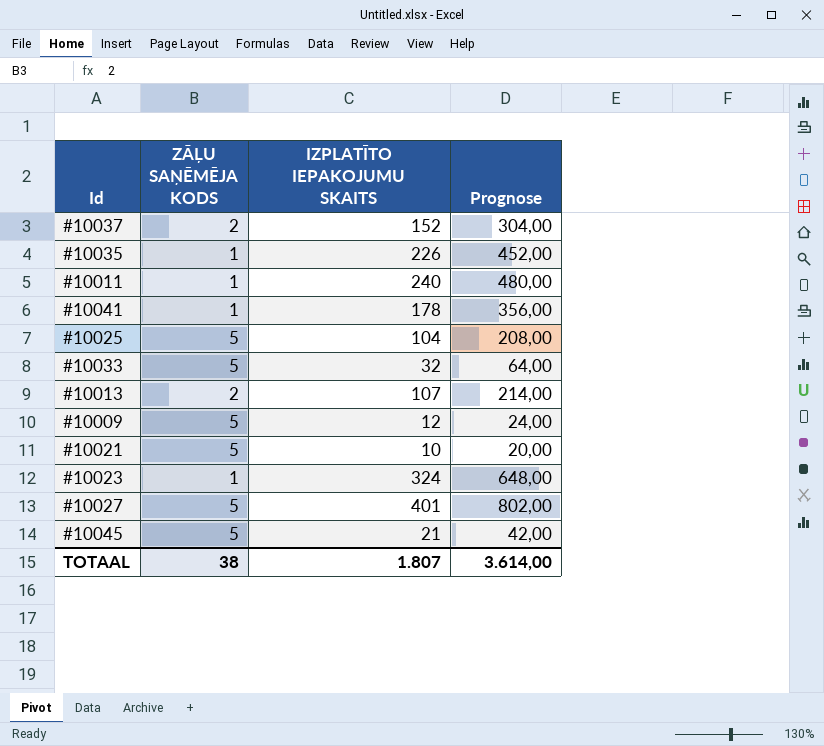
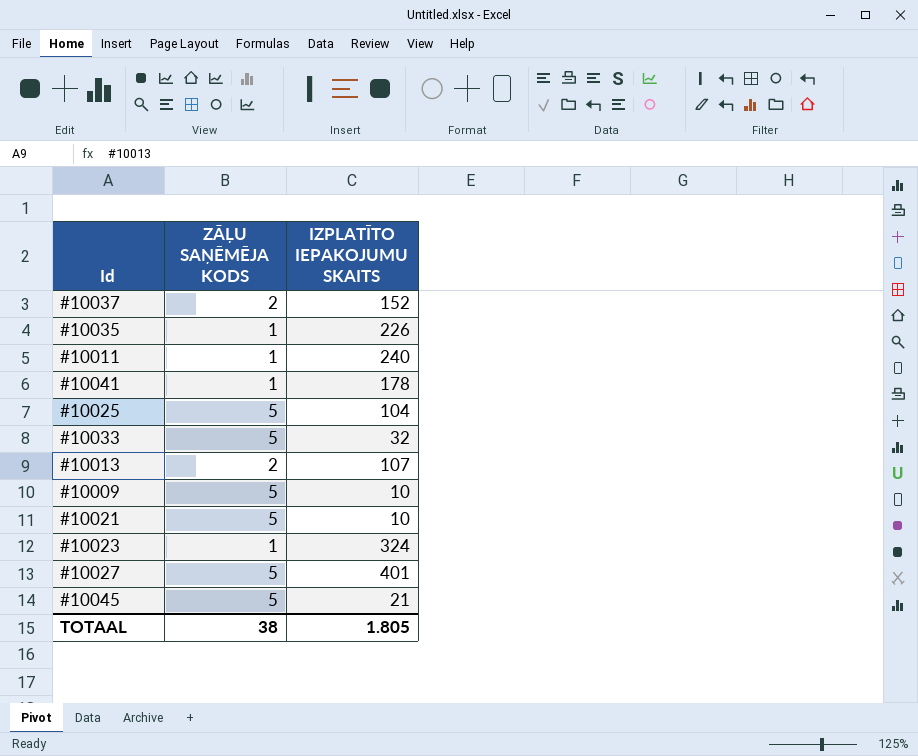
column Prognose | formula: [IZPLATĪTO IEPAKOJUMU SKAITS] * 2 -> none
#10009 | IZPLATĪTO IEPAKOJUMU SKAITS: 12 -> 10
TOTAAL | IZPLATĪTO IEPAKOJUMU SKAITS: 1.807 -> 1.805

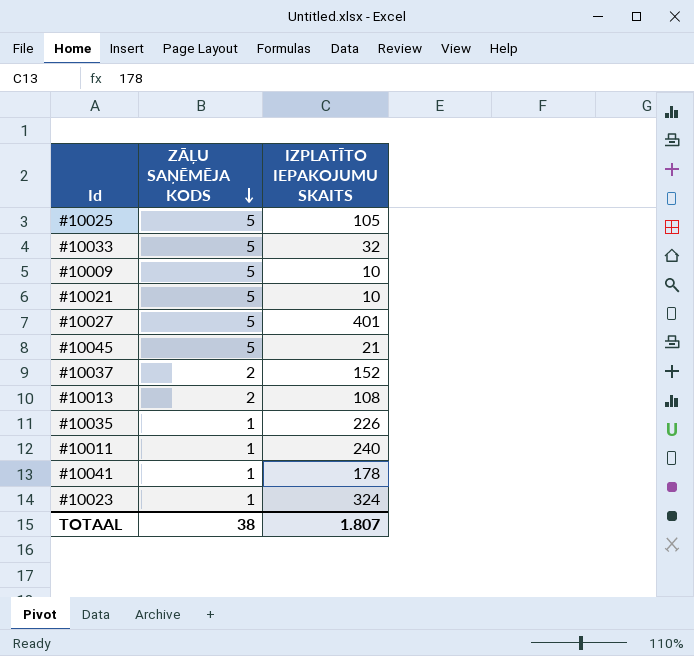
row order: none -> ZĀĻU SAŅĒMĒJA KODS descending
#10025 | IZPLATĪTO IEPAKOJUMU SKAITS: 104 -> 105
#10013 | IZPLATĪTO IEPAKOJUMU SKAITS: 107 -> 108
TOTAAL | IZPLATĪTO IEPAKOJUMU SKAITS: 1.805 -> 1.807

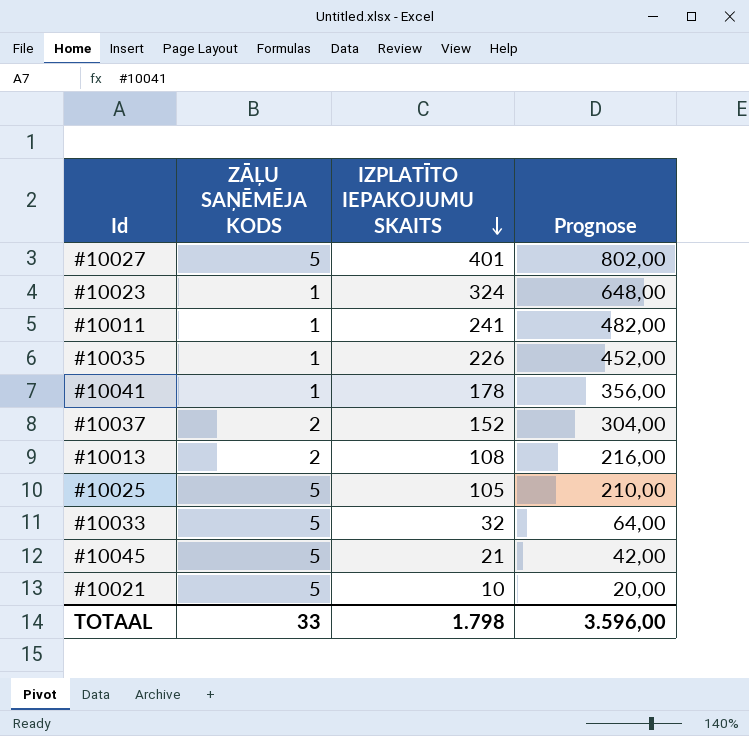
row order: ZĀĻU SAŅĒMĒJA KODS descending -> IZPLATĪTO IEPAKOJUMU SKAITS descending
column Prognose | formula: none -> [IZPLATĪTO IEPAKOJUMU SKAITS] * 2
row #10009: 5 | 10 -> none
#10011 | IZPLATĪTO IEPAKOJUMU SKAITS: 240 -> 241
TOTAAL | ZĀĻU SAŅĒMĒJA KODS: 38 -> 33
TOTAAL | IZPLATĪTO IEPAKOJUMU SKAITS: 1.807 -> 1.798

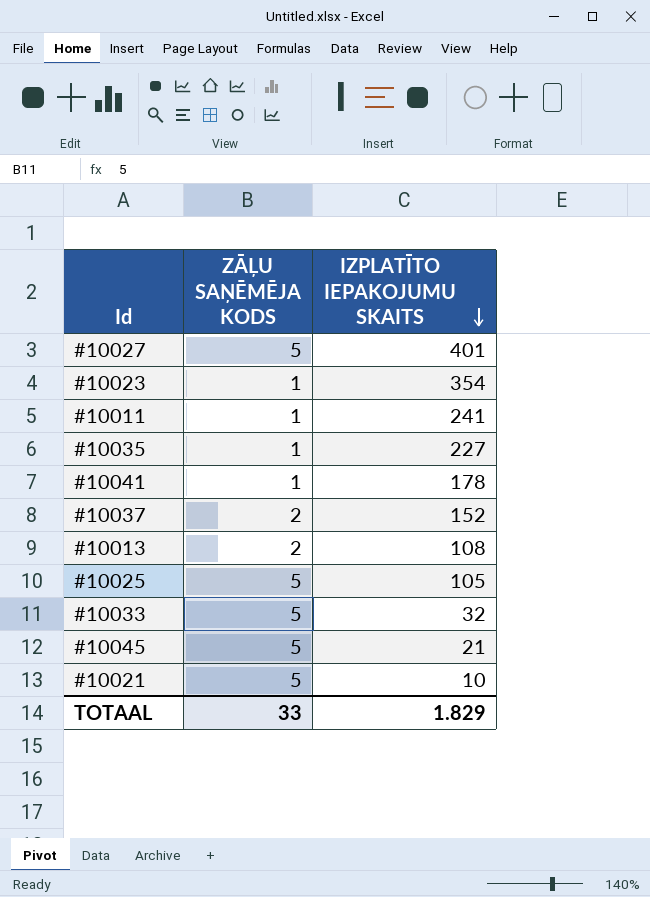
column Prognose | formula: [IZPLATĪTO IEPAKOJUMU SKAITS] * 2 -> none
#10023 | IZPLATĪTO IEPAKOJUMU SKAITS: 324 -> 354
#10035 | IZPLATĪTO IEPAKOJUMU SKAITS: 226 -> 227
TOTAAL | IZPLATĪTO IEPAKOJUMU SKAITS: 1.798 -> 1.829

